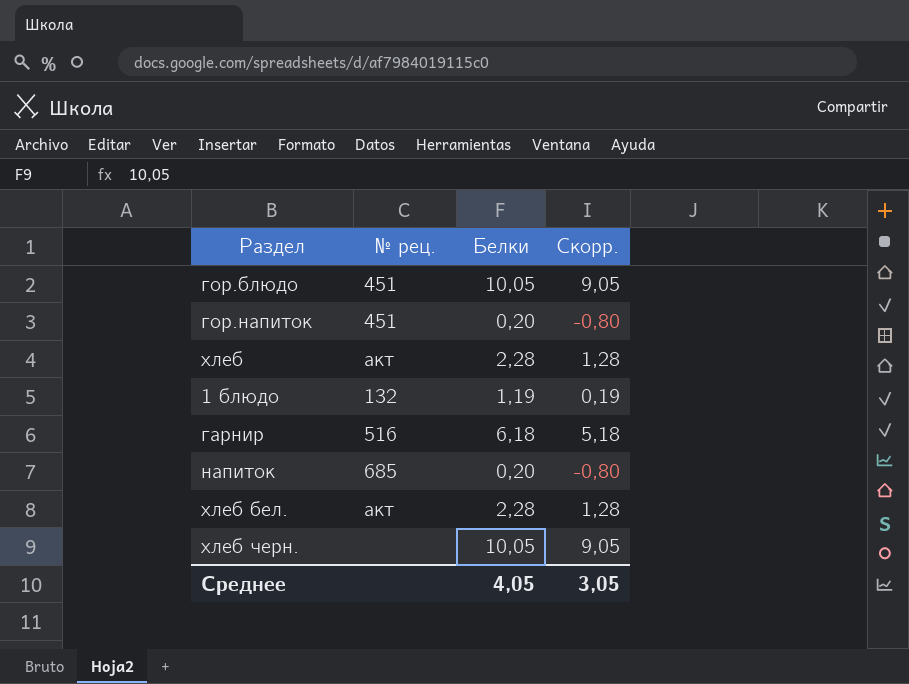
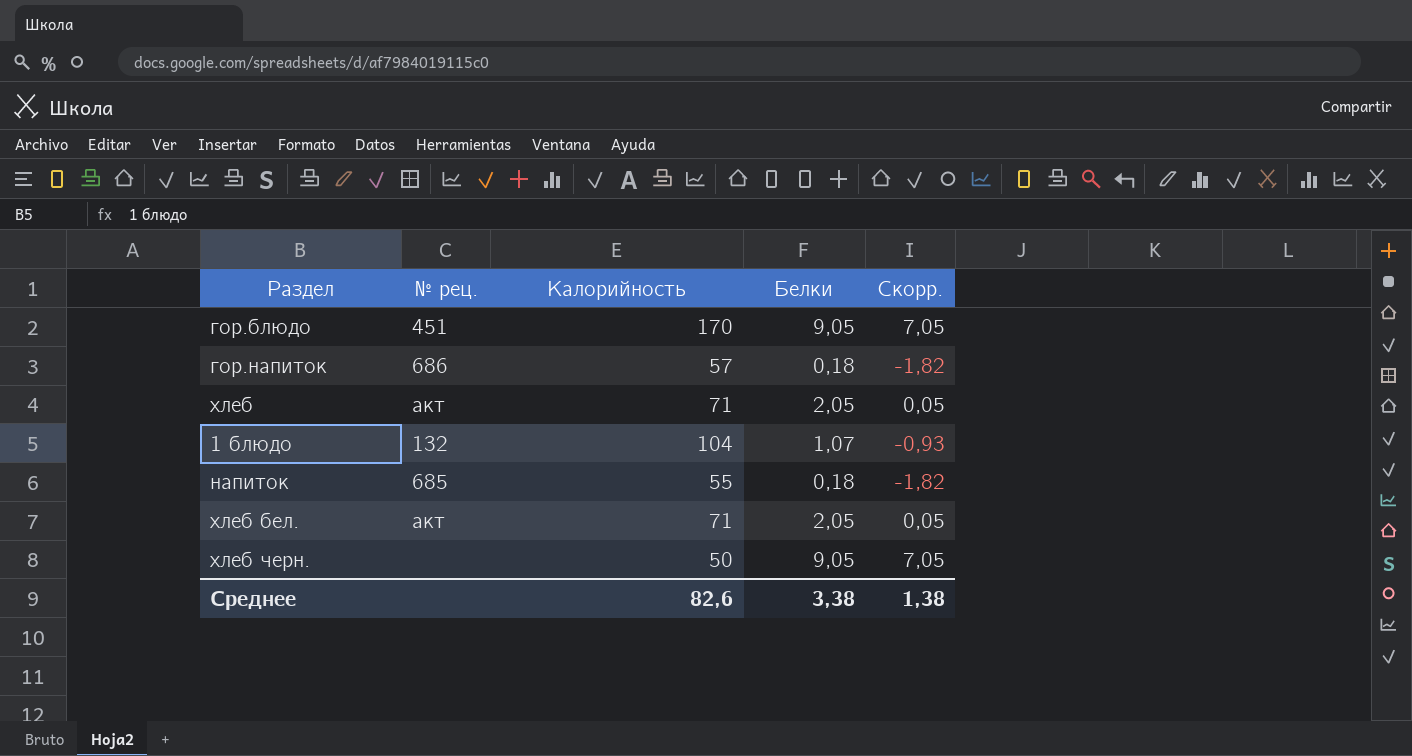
column Калорийность | position: none -> 3
column Скорр. | formula: [Белки] - 1 -> [Белки] - 2
row гарнир: 516 | 6,18 | 5,18 -> none
гор.блюдо | Белки: 10,05 -> 9,05
гор.напиток | № рец.: 451 -> 686
гор.напиток | Белки: 0,20 -> 0,18
хлеб | Белки: 2,28 -> 2,05
1 блюдо | Белки: 1,19 -> 1,07
напиток | Белки: 0,20 -> 0,18
хлеб бел. | Белки: 2,28 -> 2,05
хлеб черн. | Белки: 10,05 -> 9,05
Среднее | Белки: 4,05 -> 3,38
Среднее | Скорр.: 3,05 -> 1,38

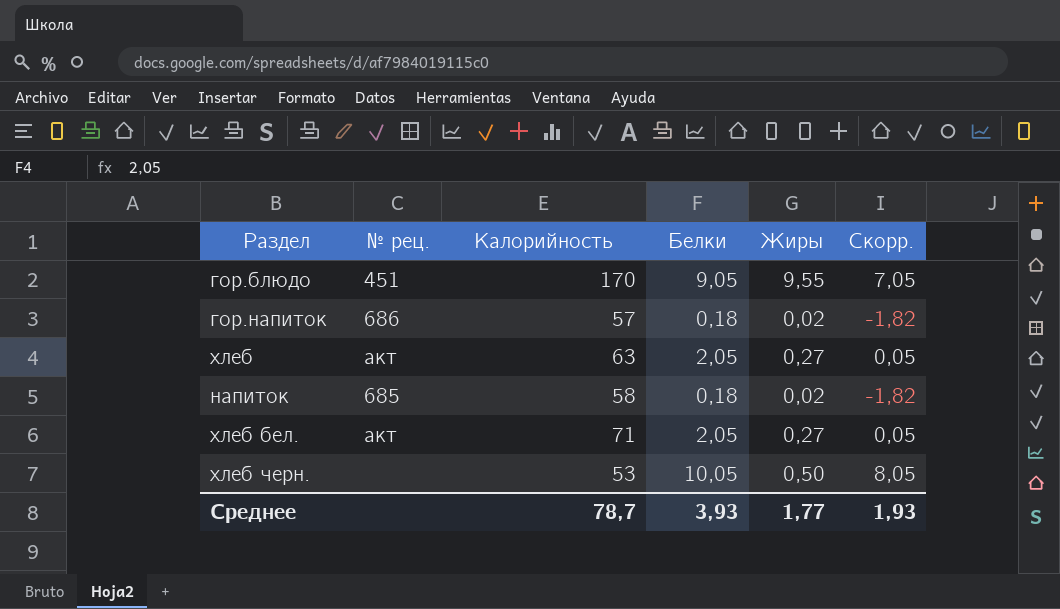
column Жиры | position: none -> 5
row 1 блюдо: 132 | 104 | 1,07 | -0,93 -> none
хлеб | Калорийность: 71 -> 63
напиток | Калорийность: 55 -> 58
хлеб черн. | Калорийность: 50 -> 53
хлеб черн. | Белки: 9,05 -> 10,05
хлеб черн. | Скорр.: 7,05 -> 8,05
Среднее | Калорийность: 82,6 -> 78,7
Среднее | Белки: 3,38 -> 3,93
Среднее | Скорр.: 1,38 -> 1,93

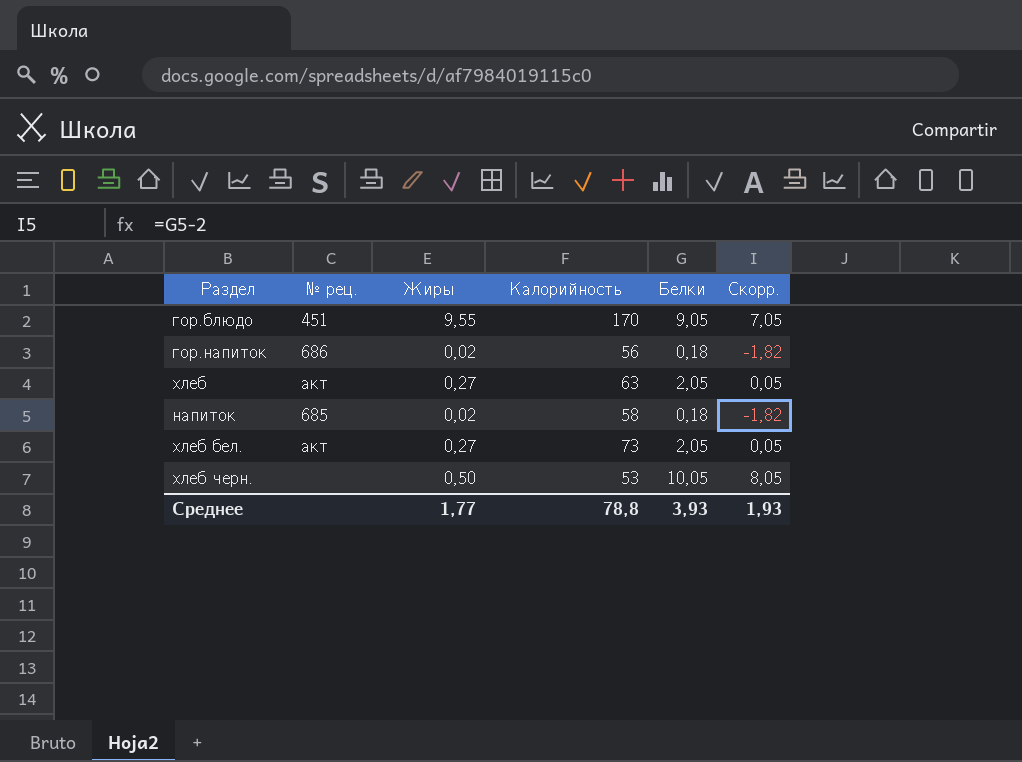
column Жиры | position: 5 -> 3
гор.напиток | Калорийность: 57 -> 56
хлеб бел. | Калорийность: 71 -> 73
Среднее | Калорийность: 78,7 -> 78,8

